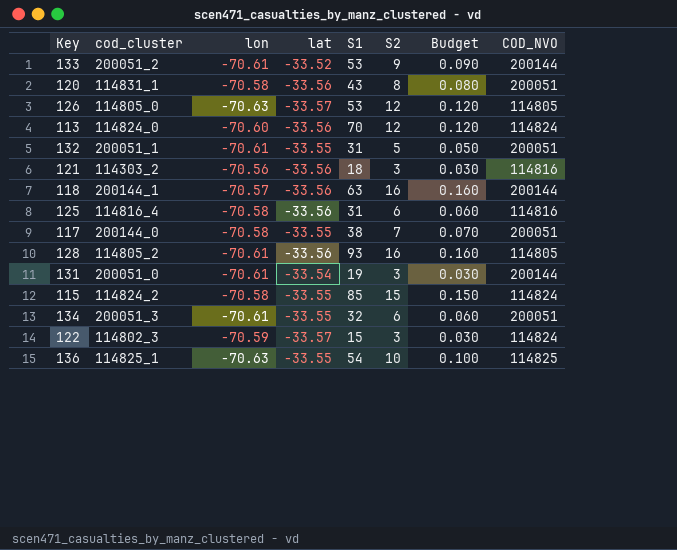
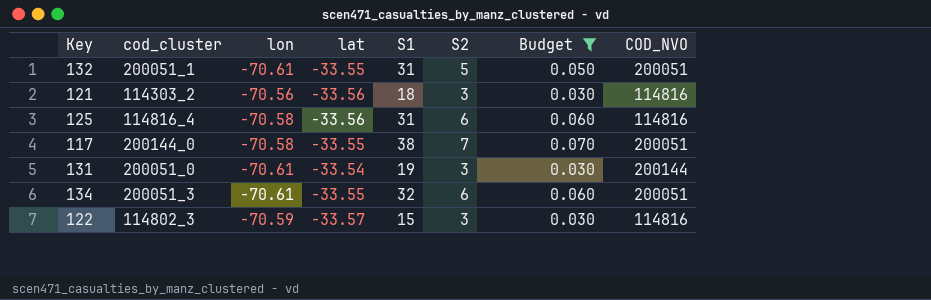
filter: none -> Budget <= 0.070
122 | COD_NVO: 114824 -> 114816

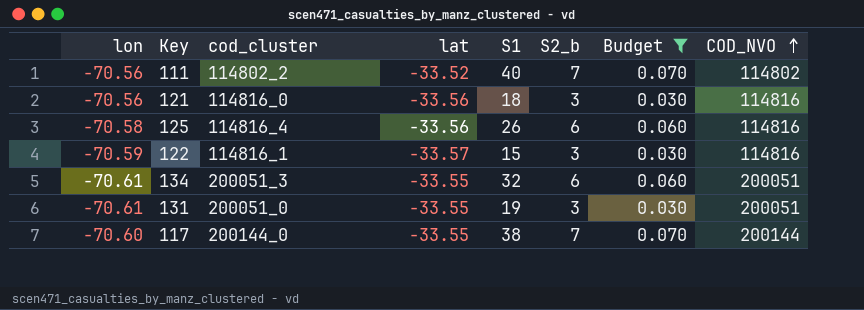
row order: none -> COD_NVO ascending
column lon | position: 3 -> 1
column name: S2 -> S2_b
row 132: 200051_1 | -70.61 | -33.55 | 31 | 5 | 0.050 | 200051 -> none
row 111: none -> -70.56 | 114802_2 | -33.52 | 40 | 7 | 0.070 | 114802
121 | cod_cluster: 114303_2 -> 114816_0
125 | S1: 31 -> 26
122 | cod_cluster: 114802_3 -> 114816_1
131 | lat: -33.54 -> -33.55
131 | COD_NVO: 200144 -> 200051
117 | lon: -70.58 -> -70.60
117 | COD_NVO: 200051 -> 200144

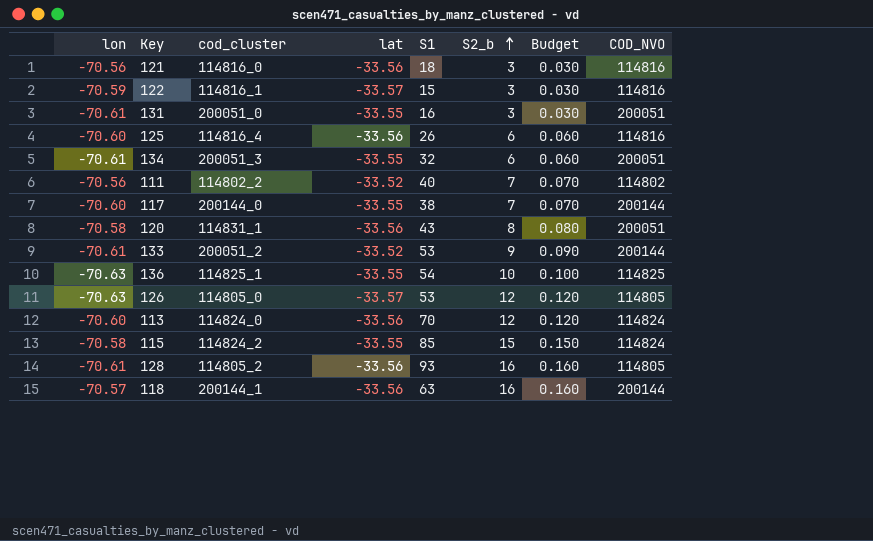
filter: Budget <= 0.070 -> none
row order: COD_NVO ascending -> S2_b ascending
131 | S1: 19 -> 16
125 | lon: -70.58 -> -70.60

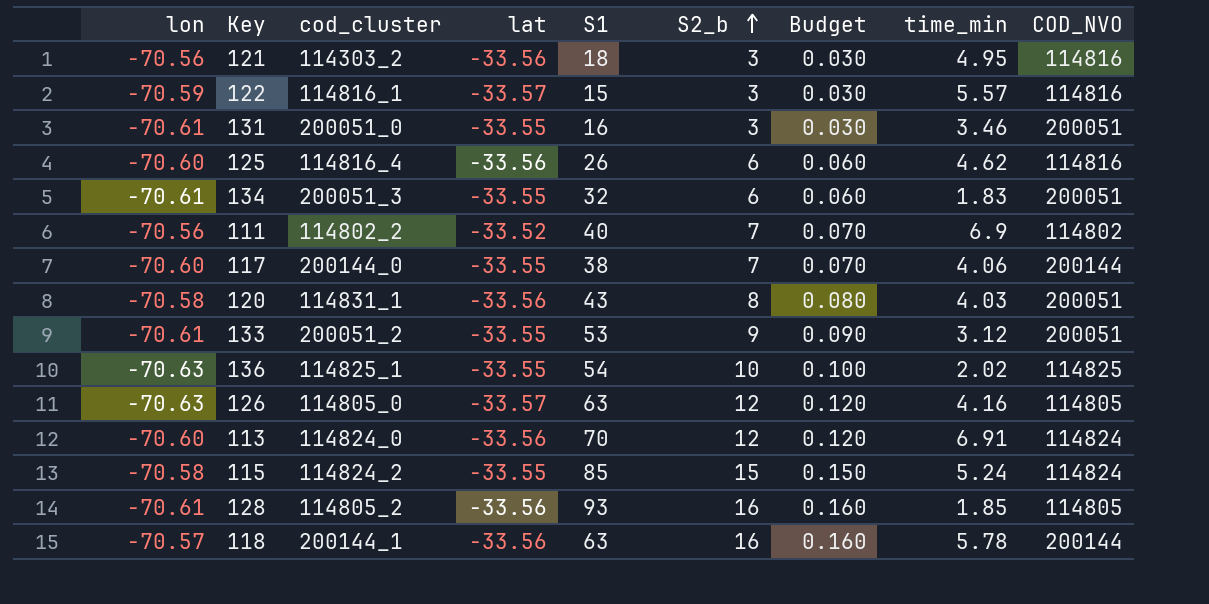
column time_min | position: none -> 8
121 | cod_cluster: 114816_0 -> 114303_2
133 | lat: -33.52 -> -33.55
133 | COD_NVO: 200144 -> 200051
126 | S1: 53 -> 63

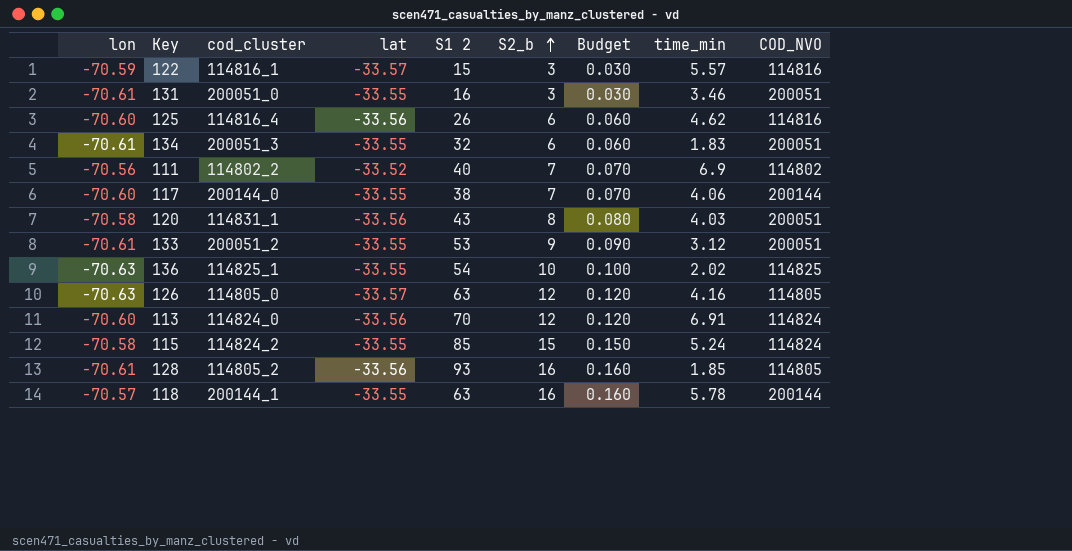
column name: S1 -> S1 2
row 121: -70.56 | 114303_2 | -33.56 | 18 | 3 | 0.030 | 4.95 | 114816 -> none
118 | lat: -33.56 -> -33.55

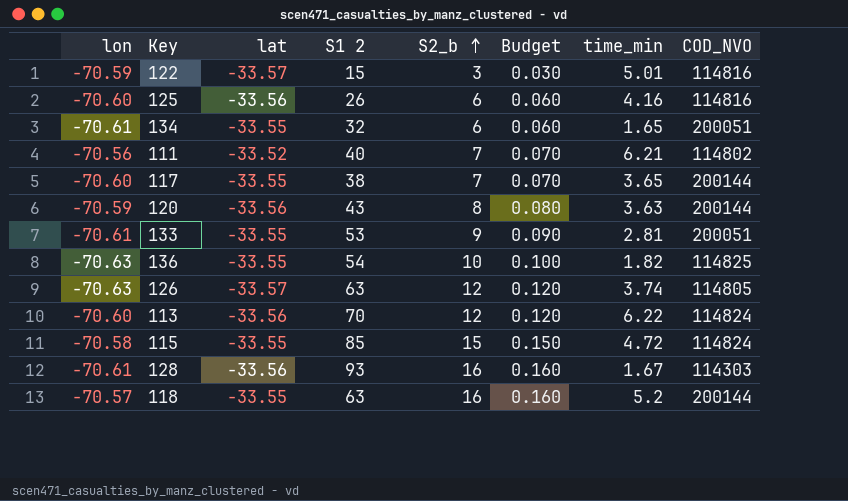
column cod_cluster | position: 3 -> none
row 131: -70.61 | 200051_0 | -33.55 | 16 | 3 | 0.030 | 3.46 | 200051 -> none
122 | time_min: 5.57 -> 5.01
125 | time_min: 4.62 -> 4.16
134 | time_min: 1.83 -> 1.65
111 | time_min: 6.9 -> 6.21
117 | time_min: 4.06 -> 3.65
120 | lon: -70.58 -> -70.59
120 | time_min: 4.03 -> 3.63
120 | COD_NVO: 200051 -> 200144
133 | time_min: 3.12 -> 2.81
136 | time_min: 2.02 -> 1.82
126 | time_min: 4.16 -> 3.74
113 | time_min: 6.91 -> 6.22
115 | time_min: 5.24 -> 4.72
128 | time_min: 1.85 -> 1.67
128 | COD_NVO: 114805 -> 114303
118 | time_min: 5.78 -> 5.2

